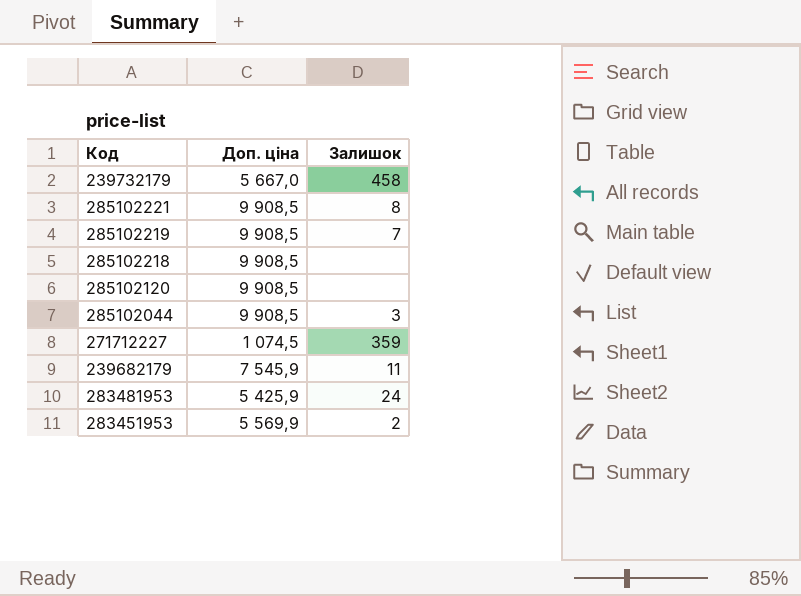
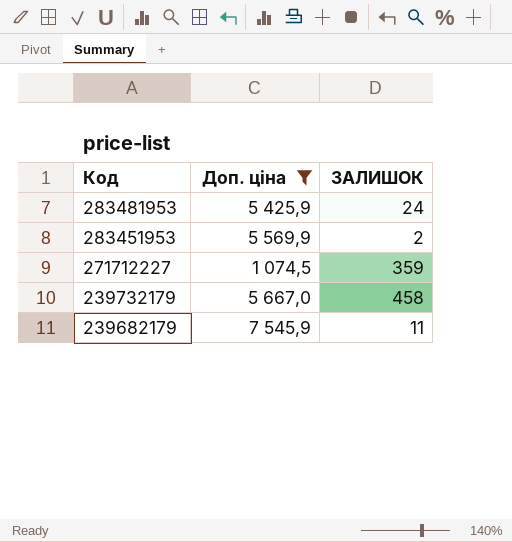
filter: none -> Доп. ціна != 9 908,5
row order: none -> Код descending
column name: Залишок -> ЗАЛИШОК

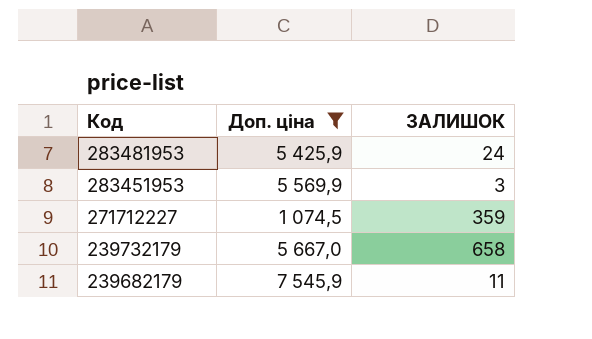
283451953 | ЗАЛИШОК: 2 -> 3
239732179 | ЗАЛИШОК: 458 -> 658

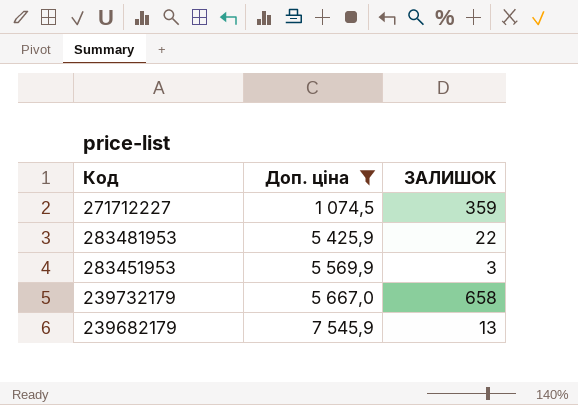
row order: Код descending -> Доп. ціна ascending
283481953 | ЗАЛИШОК: 24 -> 22
239682179 | ЗАЛИШОК: 11 -> 13

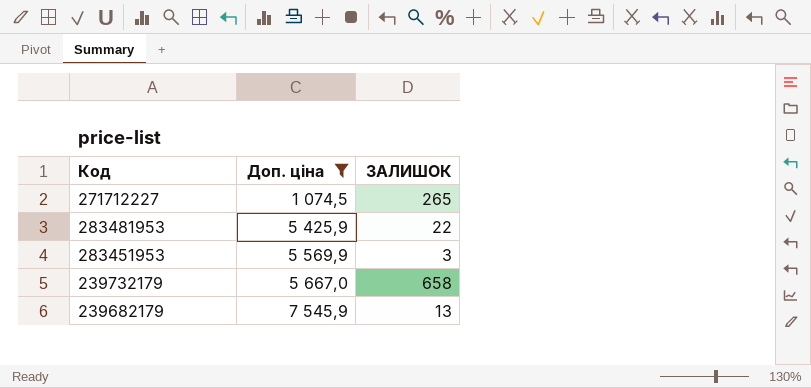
271712227 | ЗАЛИШОК: 359 -> 265

